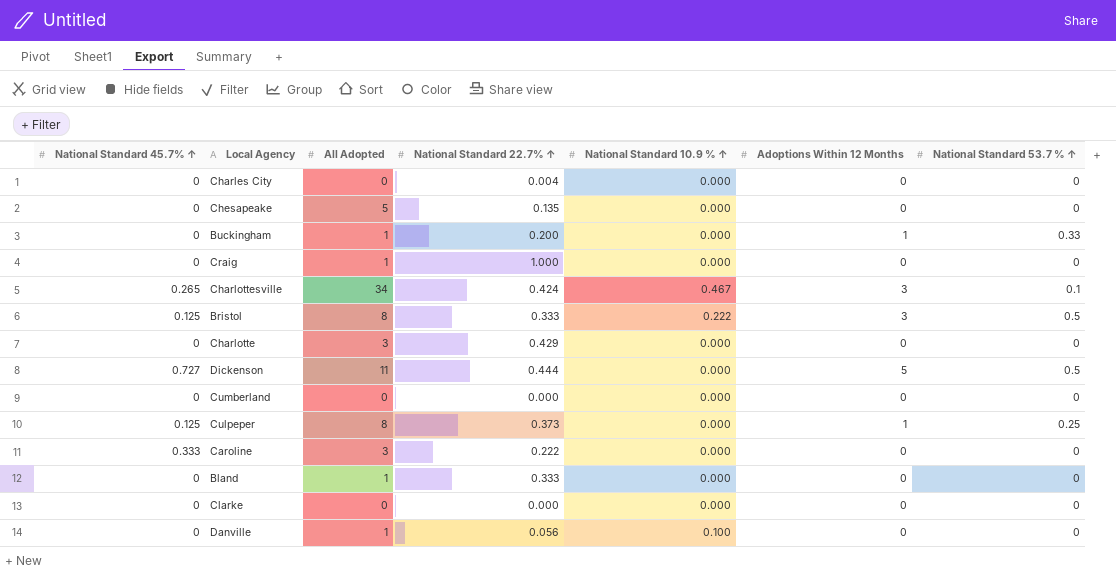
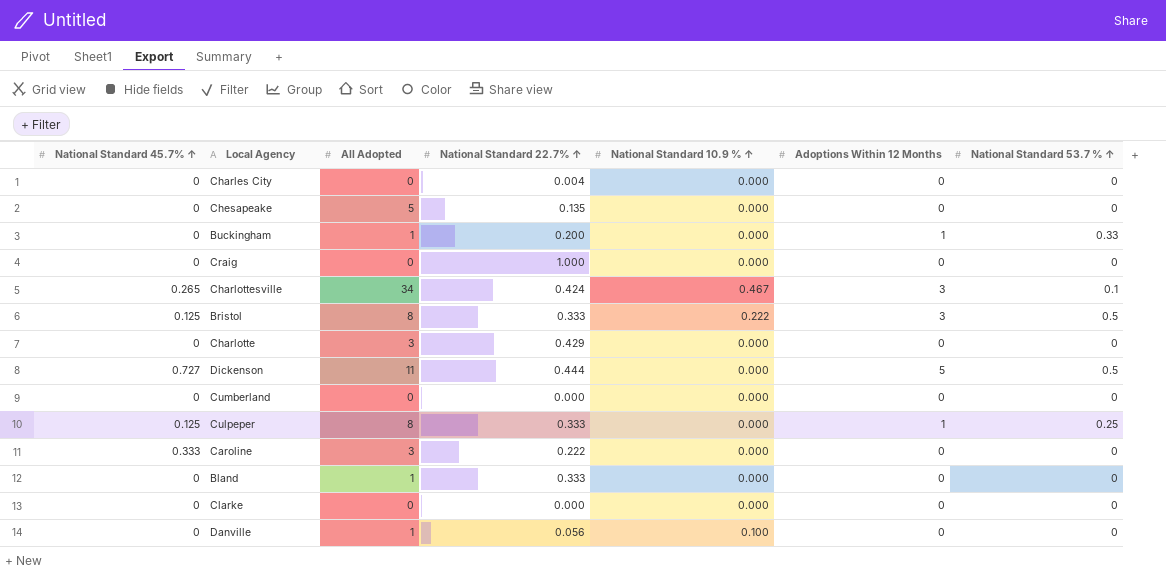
Craig | All Adopted: 1 -> 0
Culpeper | National Standard 22.7% ↑: 0.373 -> 0.333

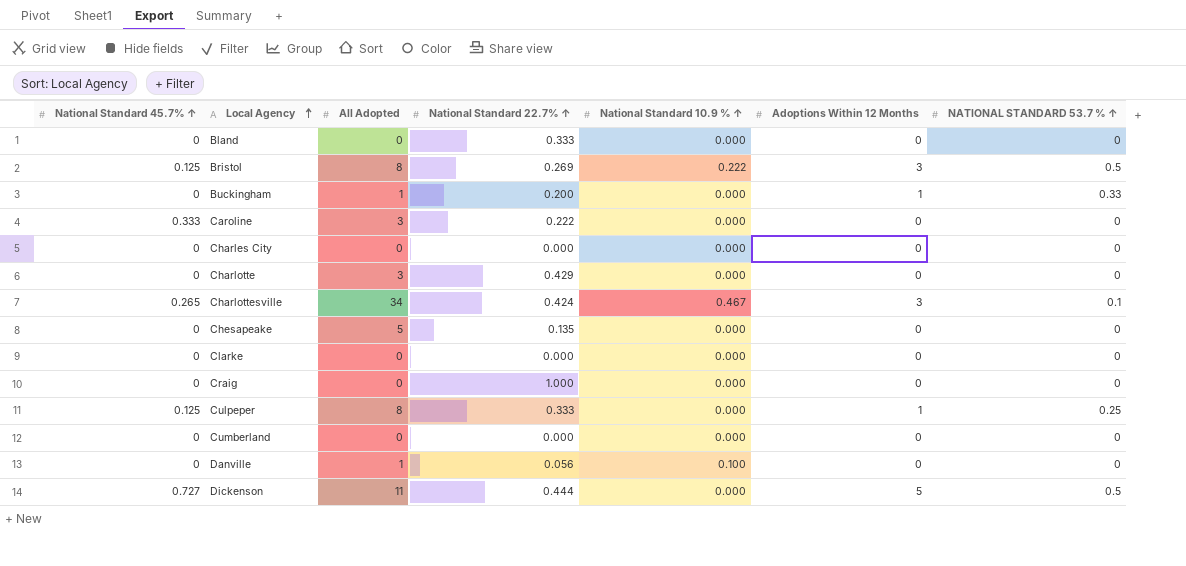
row order: none -> Local Agency ascending
column name: National Standard 53.7 % ↑ -> NATIONAL STANDARD 53.7 % ↑
Bland | All Adopted: 1 -> 0
Bristol | National Standard 22.7% ↑: 0.333 -> 0.269
Charles City | National Standard 22.7% ↑: 0.004 -> 0.000

